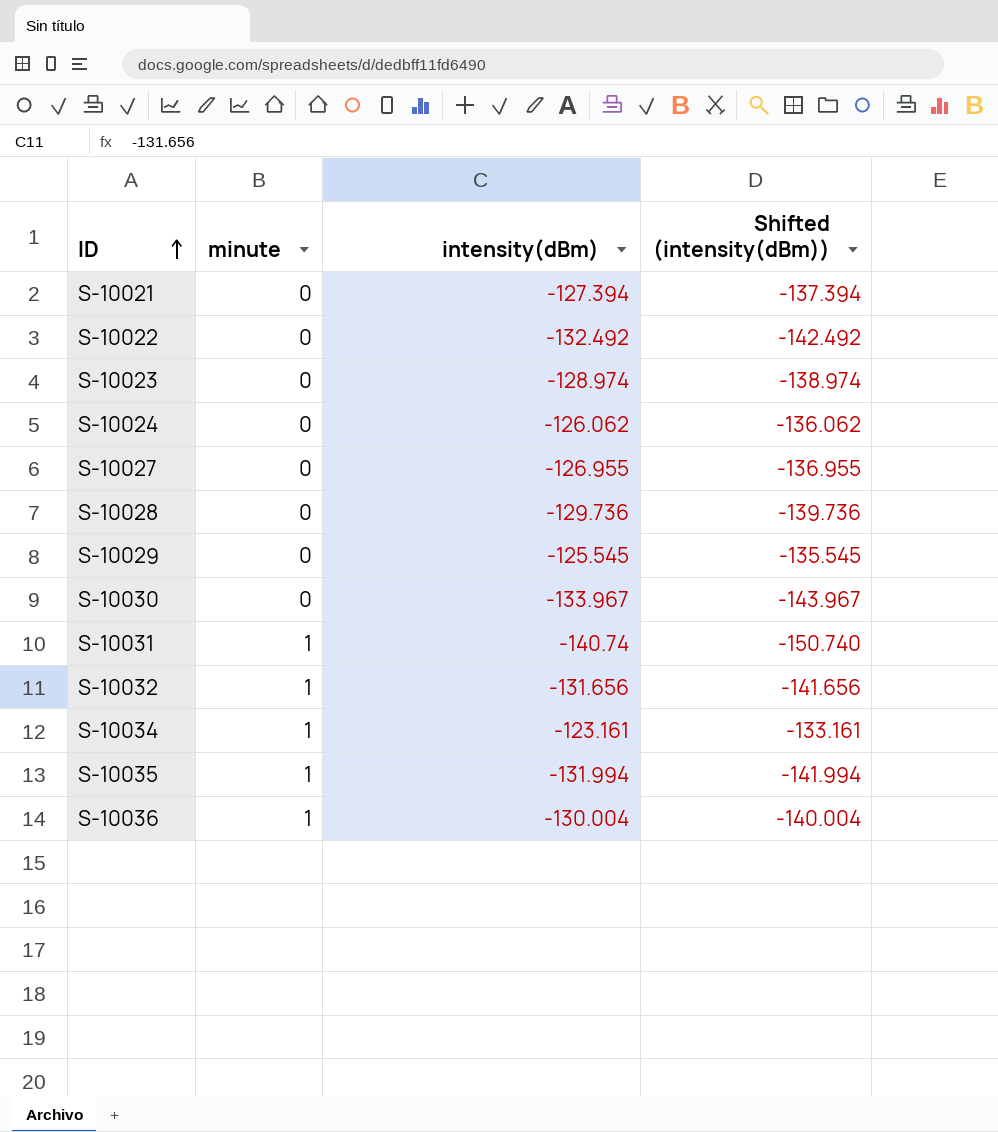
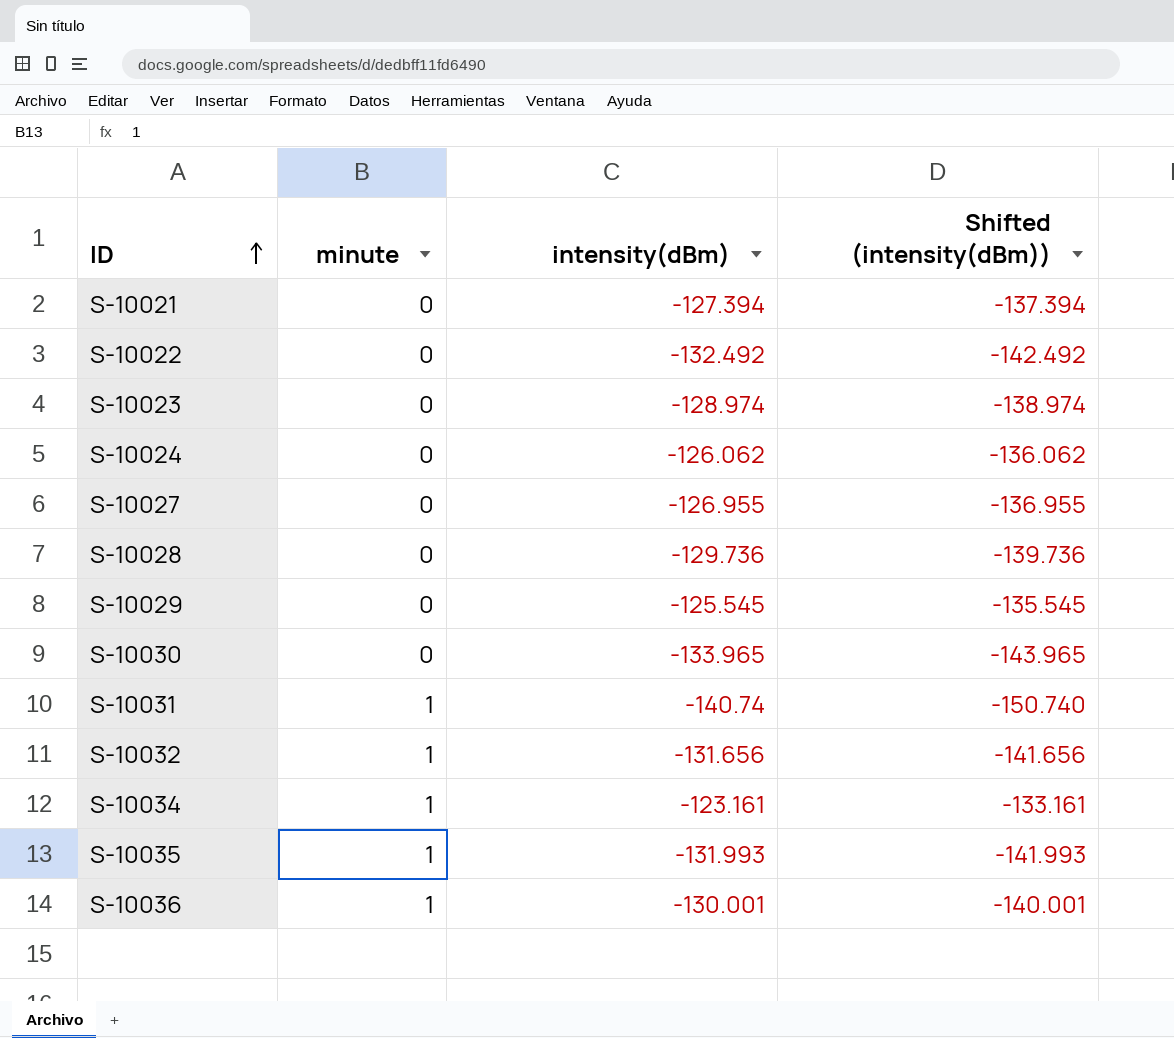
S-10030 | intensity(dBm): -133.967 -> -133.965
S-10030 | Shifted (intensity(dBm)): -143.967 -> -143.965
S-10035 | intensity(dBm): -131.994 -> -131.993
S-10035 | Shifted (intensity(dBm)): -141.994 -> -141.993
S-10036 | intensity(dBm): -130.004 -> -130.001
S-10036 | Shifted (intensity(dBm)): -140.004 -> -140.001

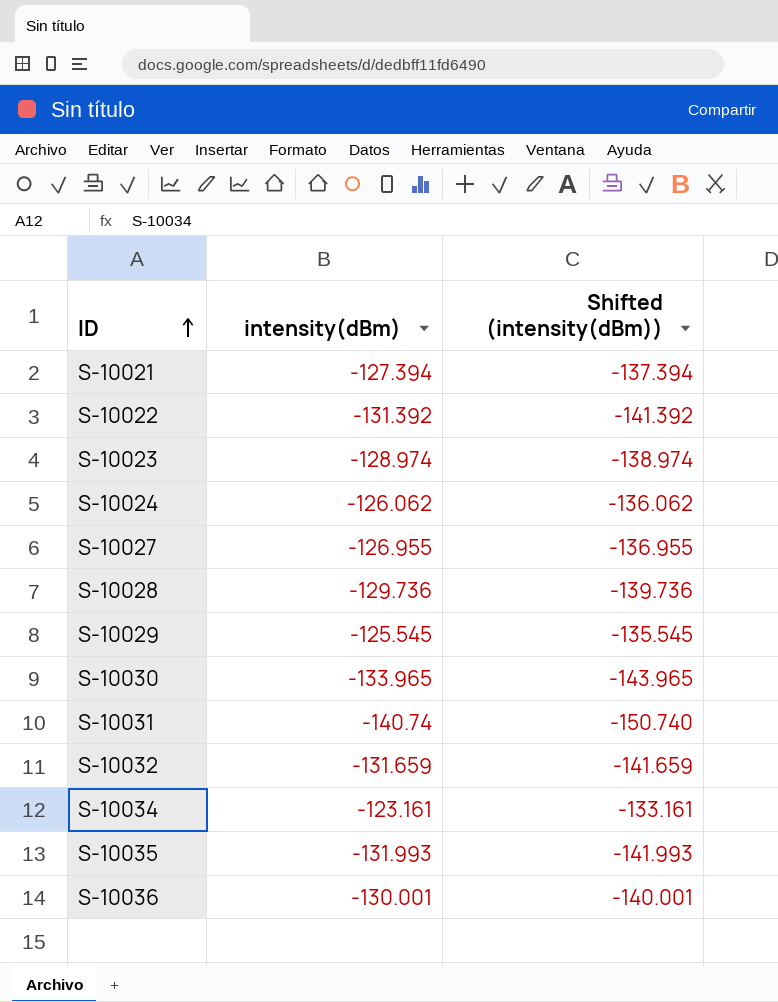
column minute | position: 2 -> none
S-10022 | intensity(dBm): -132.492 -> -131.392
S-10022 | Shifted (intensity(dBm)): -142.492 -> -141.392
S-10032 | intensity(dBm): -131.656 -> -131.659
S-10032 | Shifted (intensity(dBm)): -141.656 -> -141.659

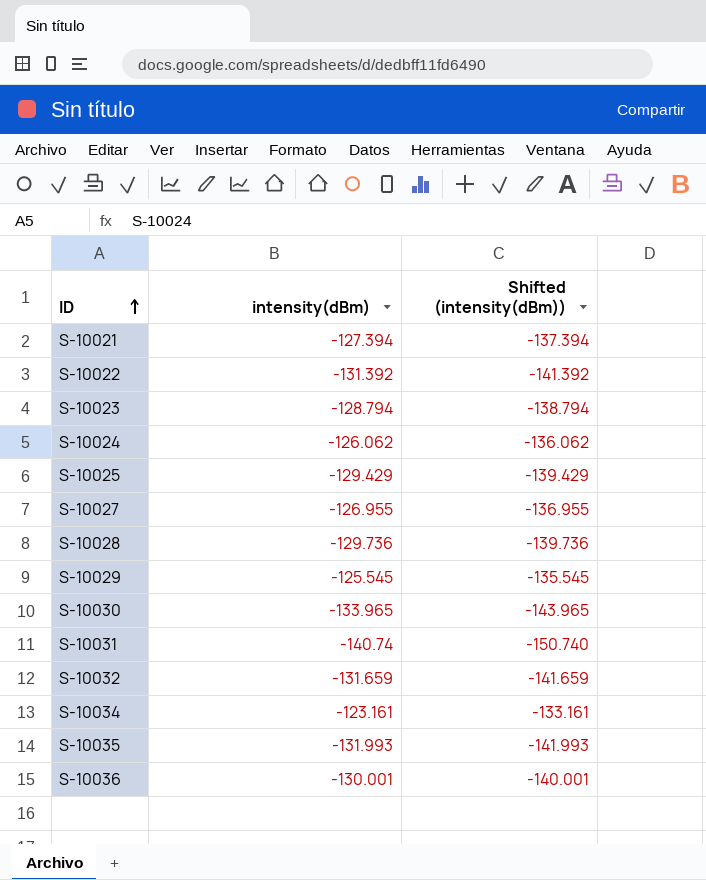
S-10023 | intensity(dBm): -128.974 -> -128.794
S-10023 | Shifted (intensity(dBm)): -138.974 -> -138.794
row S-10025: none -> -129.429 | -139.429

